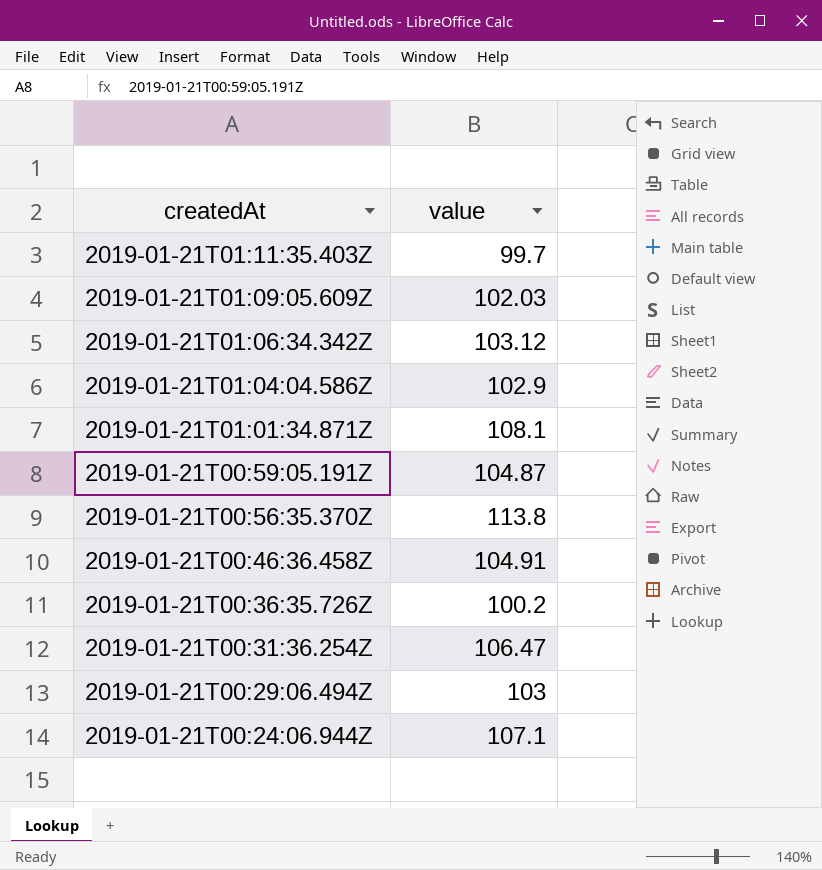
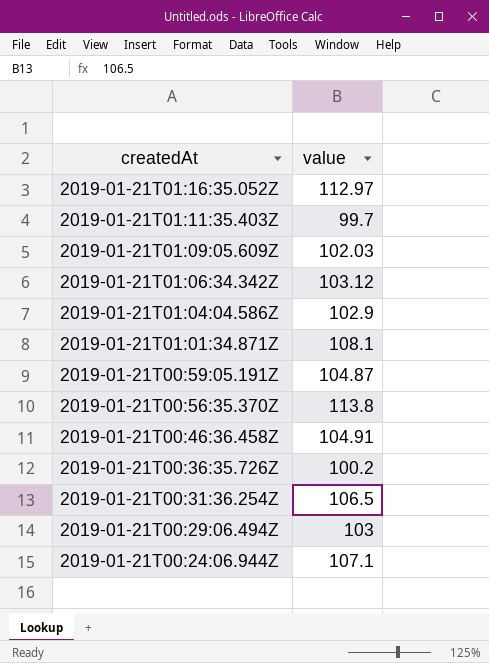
row 2019-01-21T01:16:35.052Z: none -> 112.97
2019-01-21T00:31:36.254Z | value: 106.47 -> 106.5

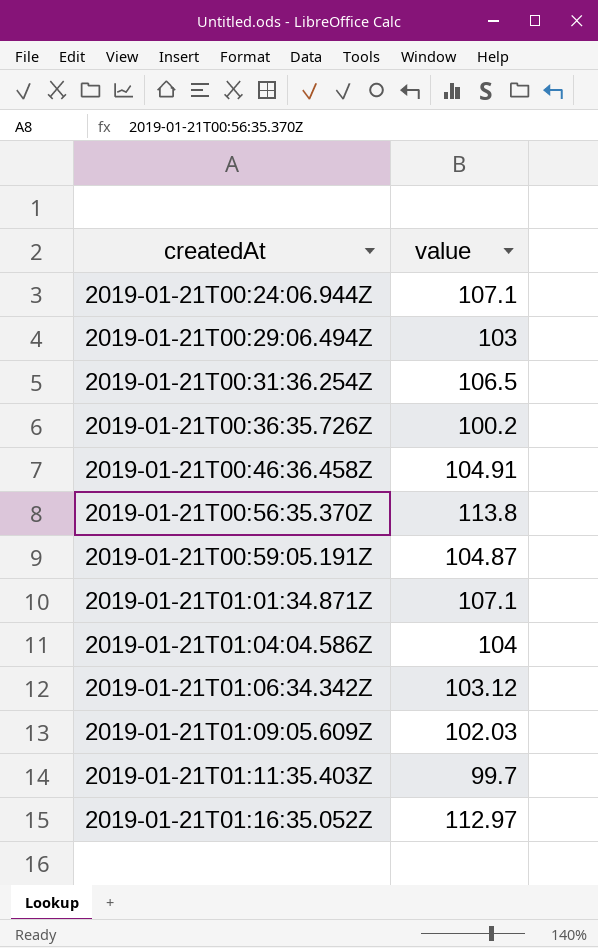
row order: createdAt descending -> createdAt ascending
2019-01-21T01:01:34.871Z | value: 108.1 -> 107.1
2019-01-21T01:04:04.586Z | value: 102.9 -> 104

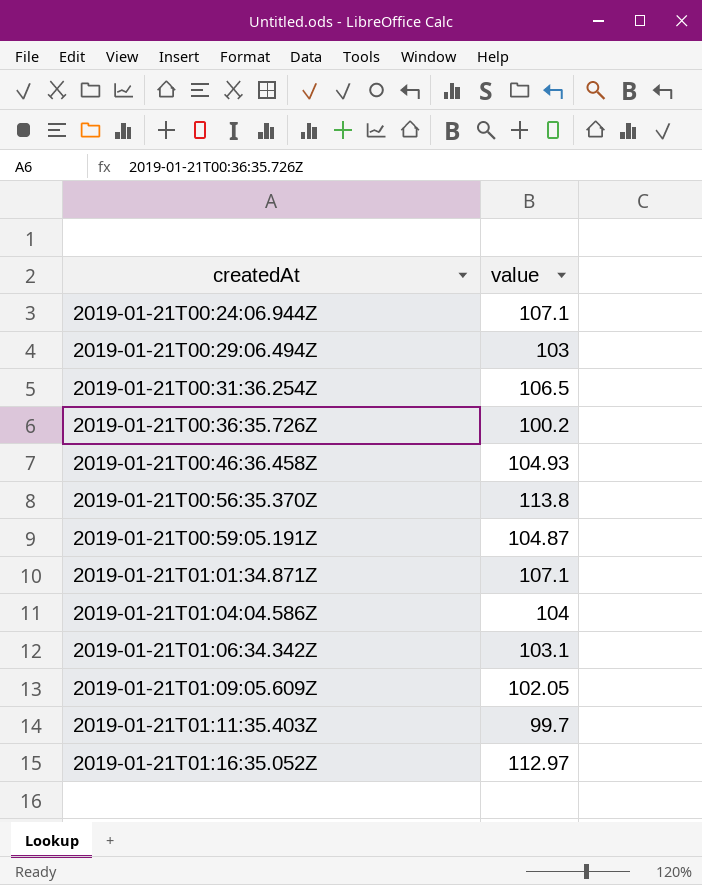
2019-01-21T00:46:36.458Z | value: 104.91 -> 104.93
2019-01-21T01:06:34.342Z | value: 103.12 -> 103.1
2019-01-21T01:09:05.609Z | value: 102.03 -> 102.05

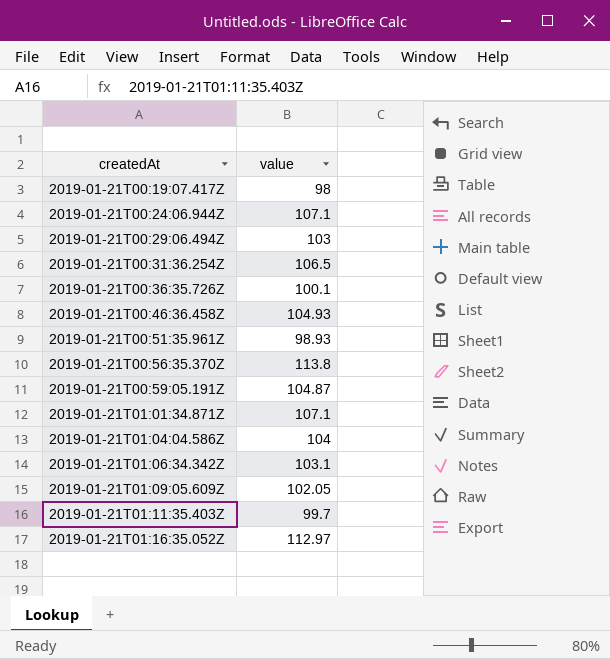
row 2019-01-21T00:19:07.417Z: none -> 98
2019-01-21T00:36:35.726Z | value: 100.2 -> 100.1
row 2019-01-21T00:51:35.961Z: none -> 98.93

